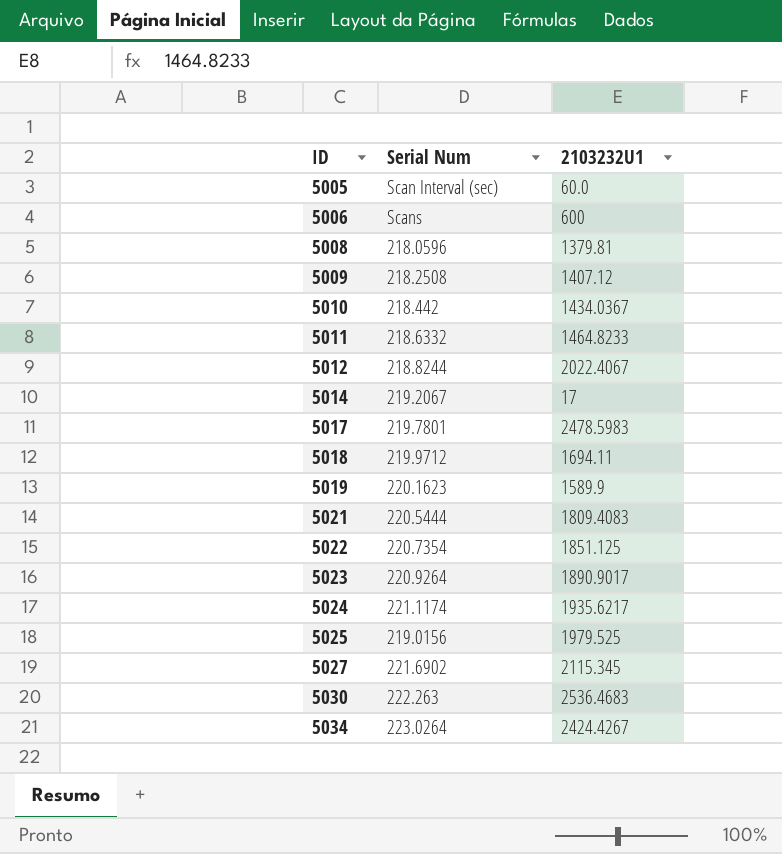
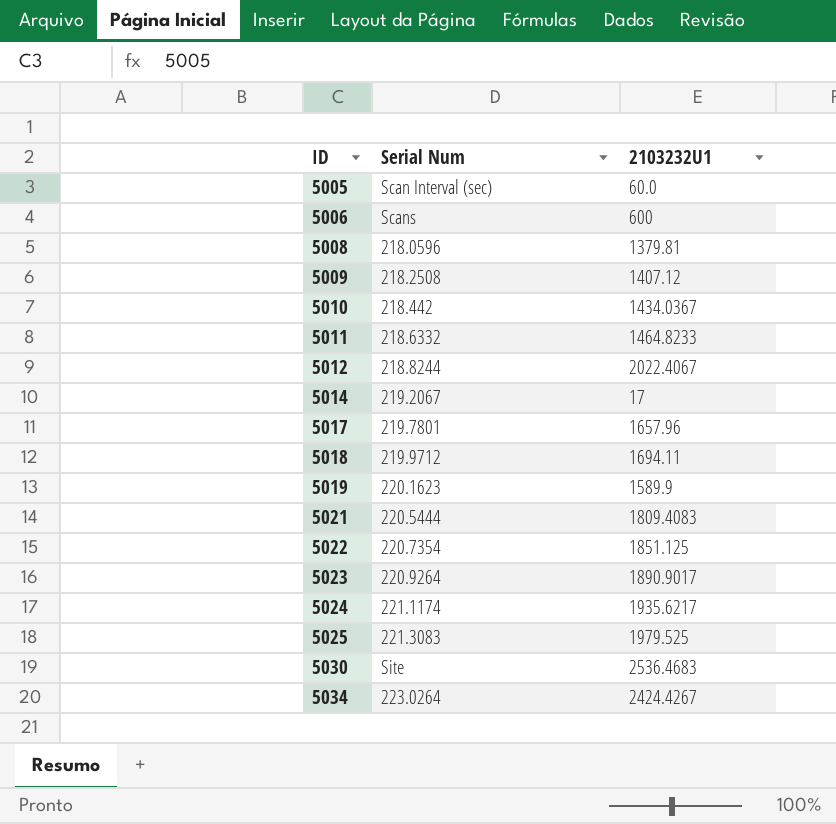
row 5027: 221.6902 | 2115.345 -> none
5017 | 2103232U1: 2478.5983 -> 1657.96
5025 | Serial Num: 219.0156 -> 221.3083
5030 | Serial Num: 222.263 -> Site

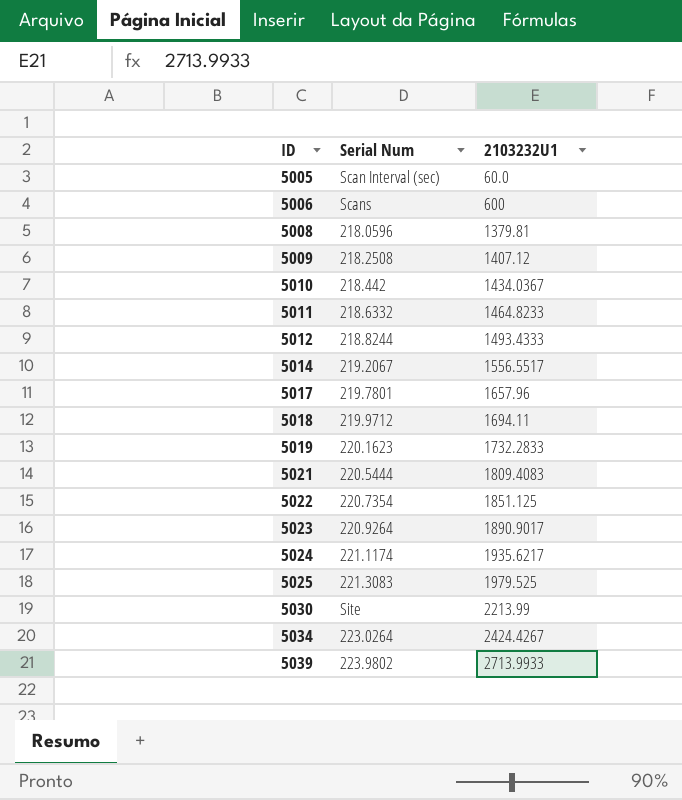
5012 | 2103232U1: 2022.4067 -> 1493.4333
5014 | 2103232U1: 17 -> 1556.5517
5019 | 2103232U1: 1589.9 -> 1732.2833
5030 | 2103232U1: 2536.4683 -> 2213.99
row 5039: none -> 223.9802 | 2713.9933

